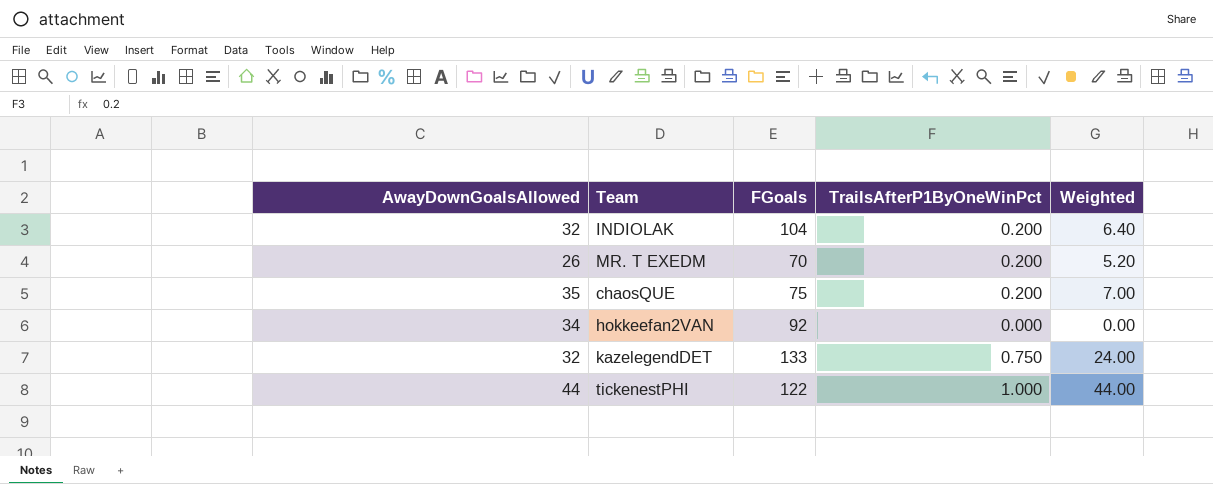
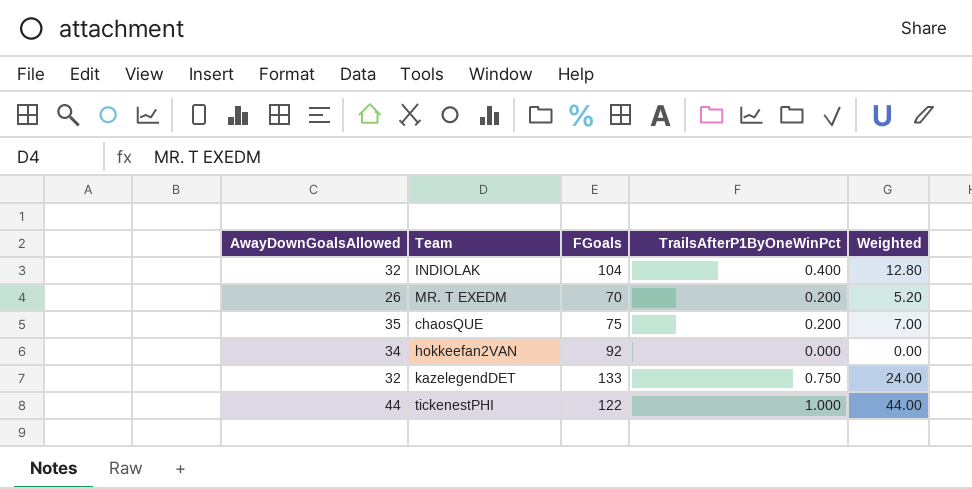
INDIOLAK | TrailsAfterP1ByOneWinPct: 0.200 -> 0.400
INDIOLAK | Weighted: 6.40 -> 12.80

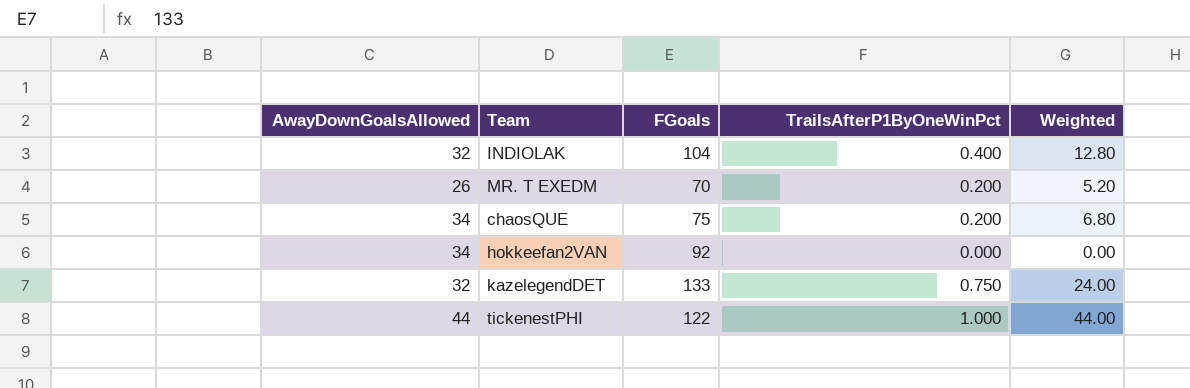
chaosQUE | AwayDownGoalsAllowed: 35 -> 34
chaosQUE | Weighted: 7.00 -> 6.80

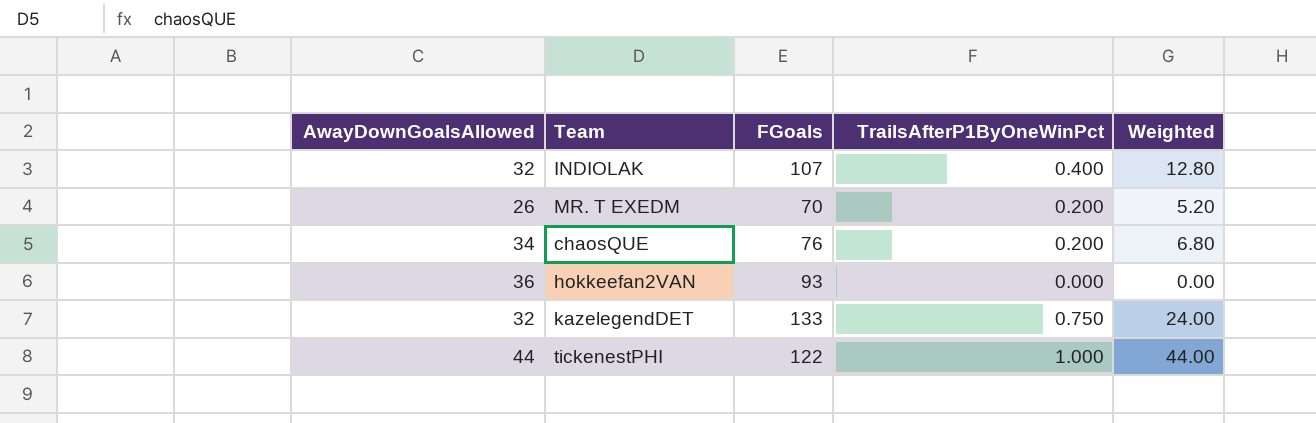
INDIOLAK | FGoals: 104 -> 107
chaosQUE | FGoals: 75 -> 76
hokkeefan2VAN | AwayDownGoalsAllowed: 34 -> 36
hokkeefan2VAN | FGoals: 92 -> 93

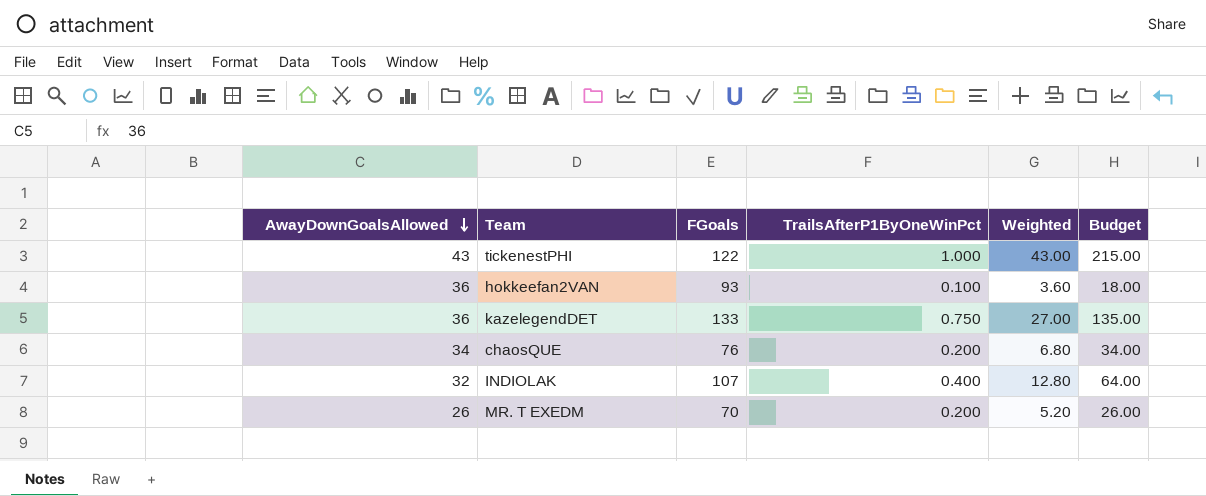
row order: none -> AwayDownGoalsAllowed descending
column Budget | formula: none -> [Weighted] * 5
tickenestPHI | AwayDownGoalsAllowed: 44 -> 43
tickenestPHI | Weighted: 44.00 -> 43.00
hokkeefan2VAN | TrailsAfterP1ByOneWinPct: 0.000 -> 0.100
hokkeefan2VAN | Weighted: 0.00 -> 3.60
kazelegendDET | AwayDownGoalsAllowed: 32 -> 36
kazelegendDET | Weighted: 24.00 -> 27.00

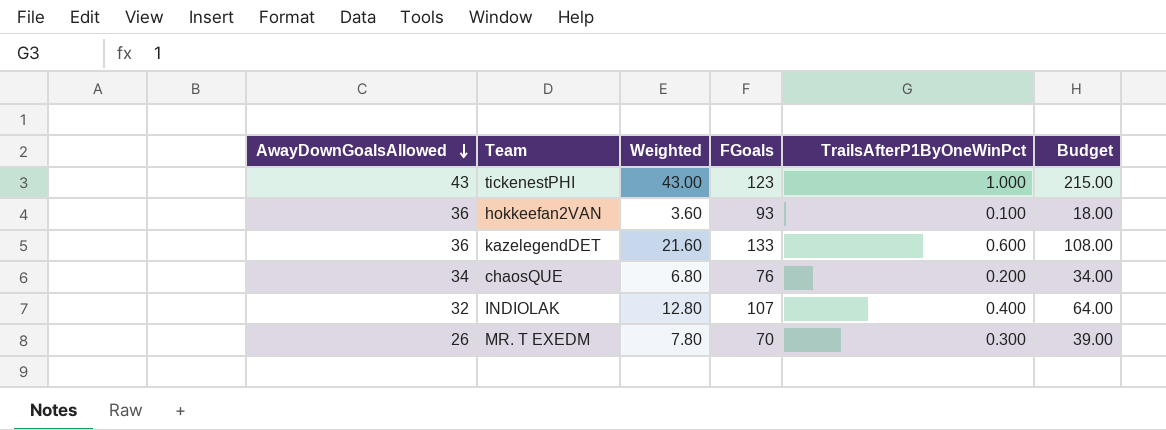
column Weighted | position: 5 -> 3
tickenestPHI | FGoals: 122 -> 123
kazelegendDET | Weighted: 27.00 -> 21.60
kazelegendDET | TrailsAfterP1ByOneWinPct: 0.750 -> 0.600
kazelegendDET | Budget: 135.00 -> 108.00
MR. T EXEDM | Weighted: 5.20 -> 7.80
MR. T EXEDM | TrailsAfterP1ByOneWinPct: 0.200 -> 0.300
MR. T EXEDM | Budget: 26.00 -> 39.00

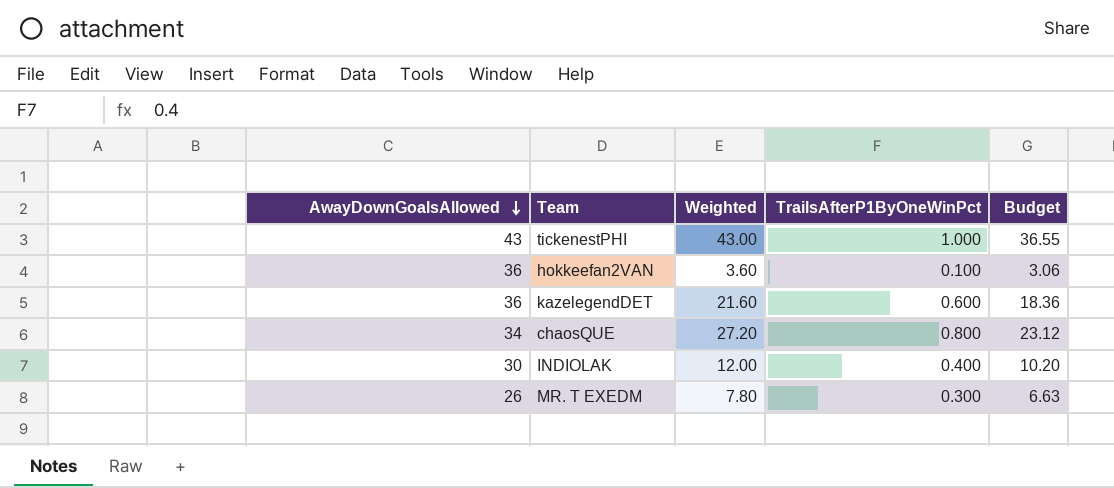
column FGoals | position: 4 -> none
column Budget | formula: [Weighted] * 5 -> [Weighted] * 0.85
chaosQUE | Weighted: 6.80 -> 27.20
chaosQUE | TrailsAfterP1ByOneWinPct: 0.200 -> 0.800
INDIOLAK | AwayDownGoalsAllowed: 32 -> 30
INDIOLAK | Weighted: 12.80 -> 12.00

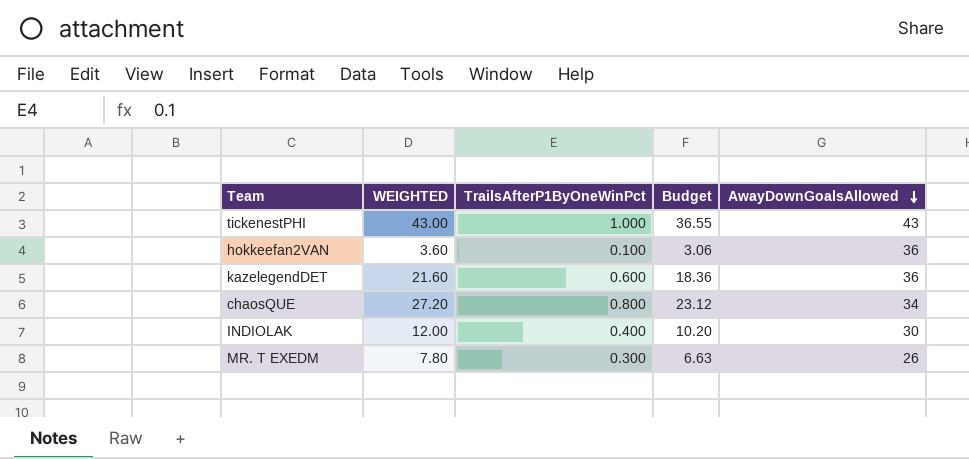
column name: Weighted -> WEIGHTED
column AwayDownGoalsAllowed | position: 1 -> 5

